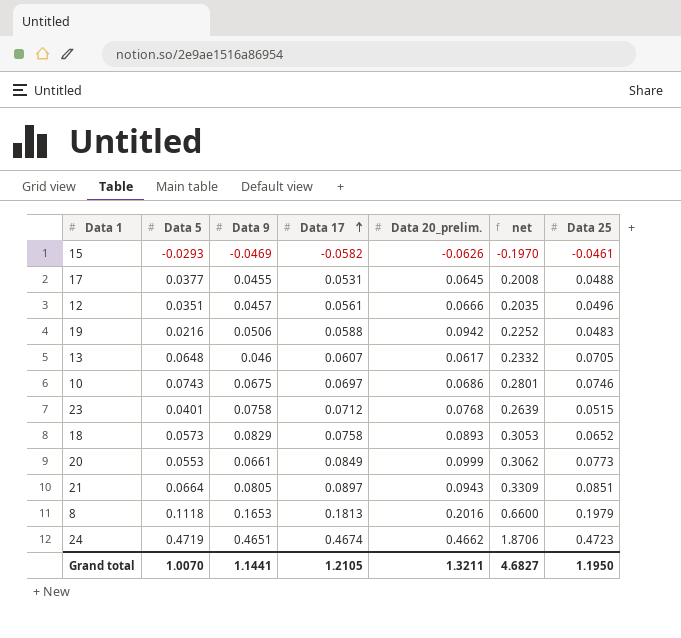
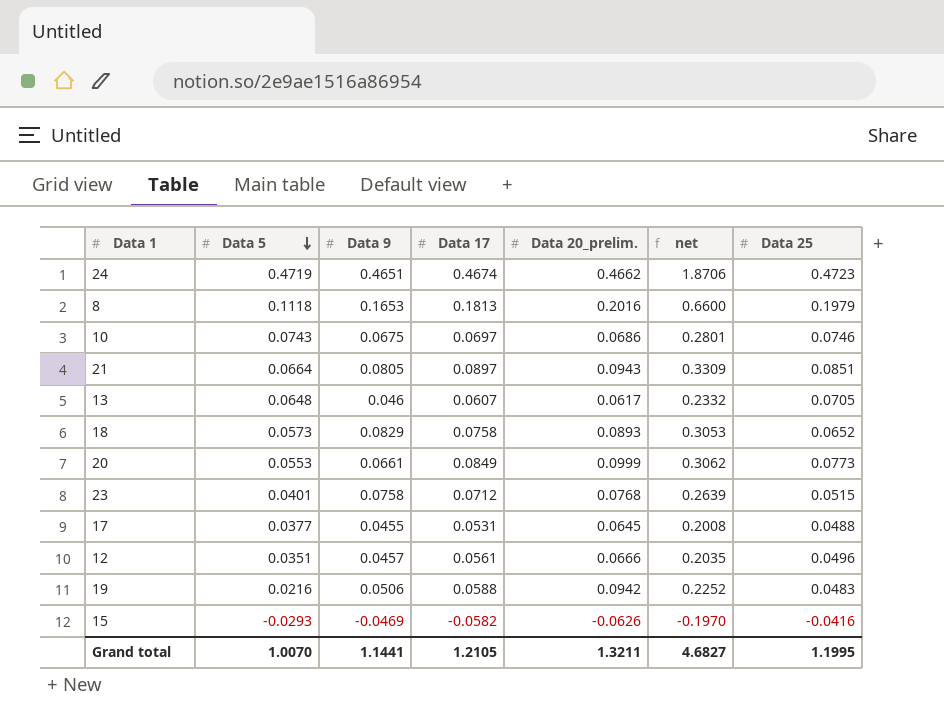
row order: Data 17 ascending -> Data 5 descending
15 | Data 25: -0.0461 -> -0.0416
Grand total | Data 25: 1.1950 -> 1.1995

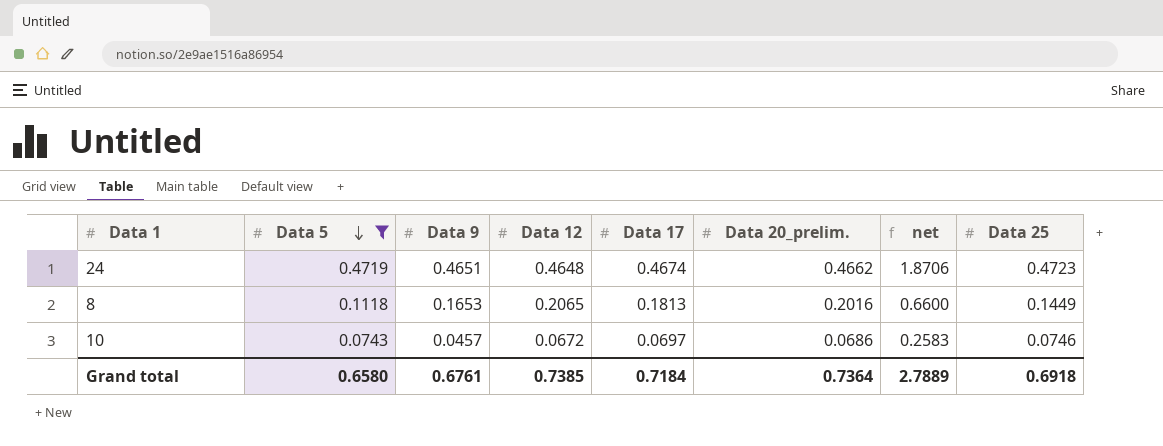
filter: none -> Data 5 >= 0.0743
column Data 12 | position: none -> 4
8 | Data 25: 0.1979 -> 0.1449
10 | Data 9: 0.0675 -> 0.0457
10 | net: 0.2801 -> 0.2583
Grand total | Data 5: 1.0070 -> 0.6580
Grand total | Data 9: 1.1441 -> 0.6761
Grand total | Data 17: 1.2105 -> 0.7184
Grand total | Data 20_prelim.: 1.3211 -> 0.7364
Grand total | net: 4.6827 -> 2.7889
Grand total | Data 25: 1.1995 -> 0.6918

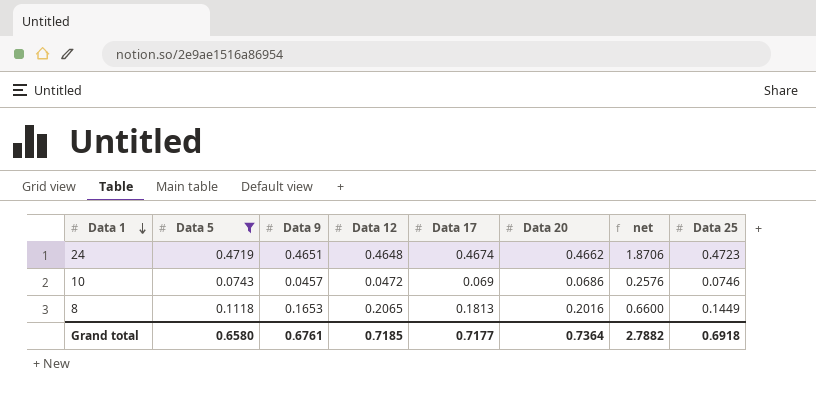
row order: Data 5 descending -> Data 1 descending
column name: Data 20_prelim. -> Data 20
10 | Data 12: 0.0672 -> 0.0472
10 | Data 17: 0.0697 -> 0.069
10 | net: 0.2583 -> 0.2576
Grand total | Data 12: 0.7385 -> 0.7185
Grand total | Data 17: 0.7184 -> 0.7177
Grand total | net: 2.7889 -> 2.7882

